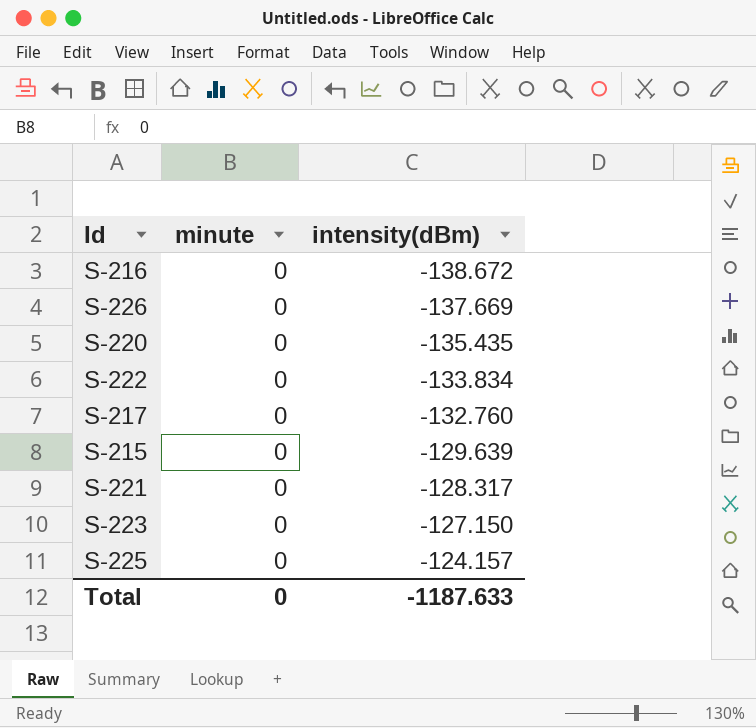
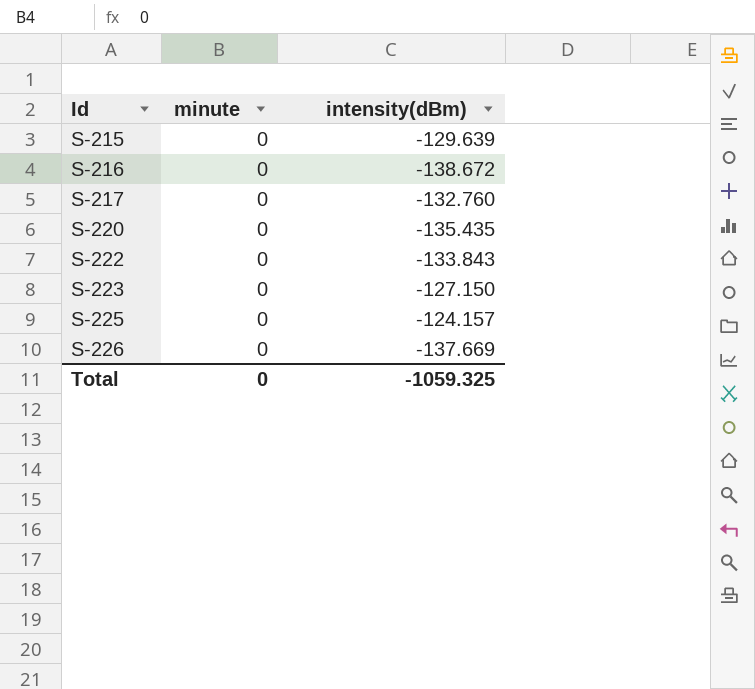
row order: intensity(dBm) ascending -> Id ascending
row S-221: 0 | -128.317 -> none
S-222 | intensity(dBm): -133.834 -> -133.843
Total | intensity(dBm): -1187.633 -> -1059.325

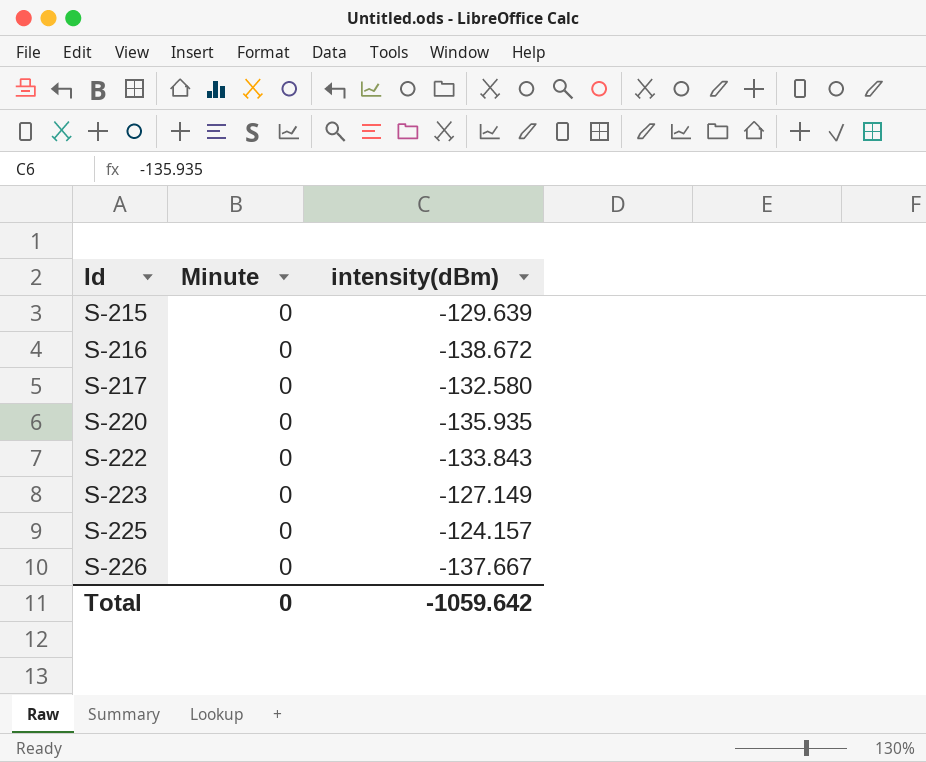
column name: minute -> Minute
S-217 | intensity(dBm): -132.760 -> -132.580
S-220 | intensity(dBm): -135.435 -> -135.935
S-223 | intensity(dBm): -127.150 -> -127.149
S-226 | intensity(dBm): -137.669 -> -137.667
Total | intensity(dBm): -1059.325 -> -1059.642

